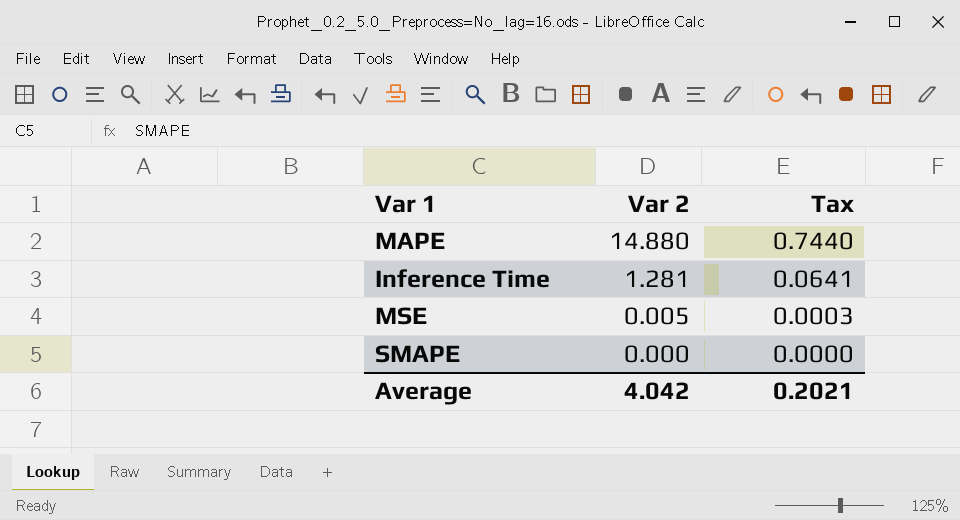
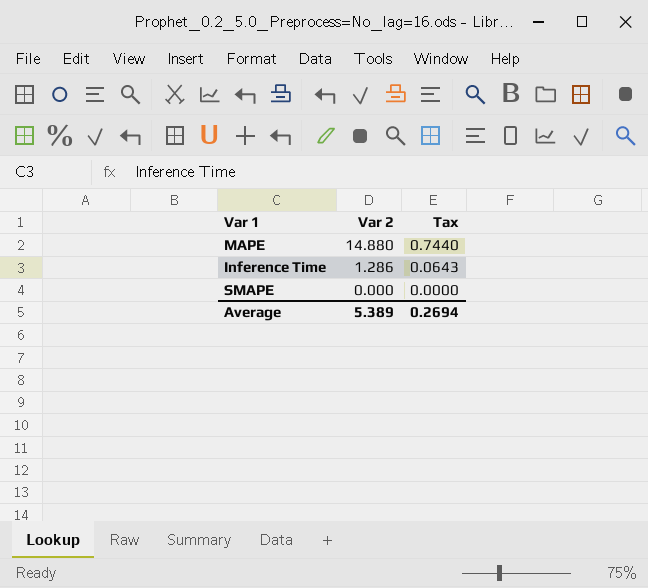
row MSE: 0.005 | 0.0003 -> none
Inference Time | Var 2: 1.281 -> 1.286
Inference Time | Tax: 0.0641 -> 0.0643
Average | Var 2: 4.042 -> 5.389
Average | Tax: 0.2021 -> 0.2694

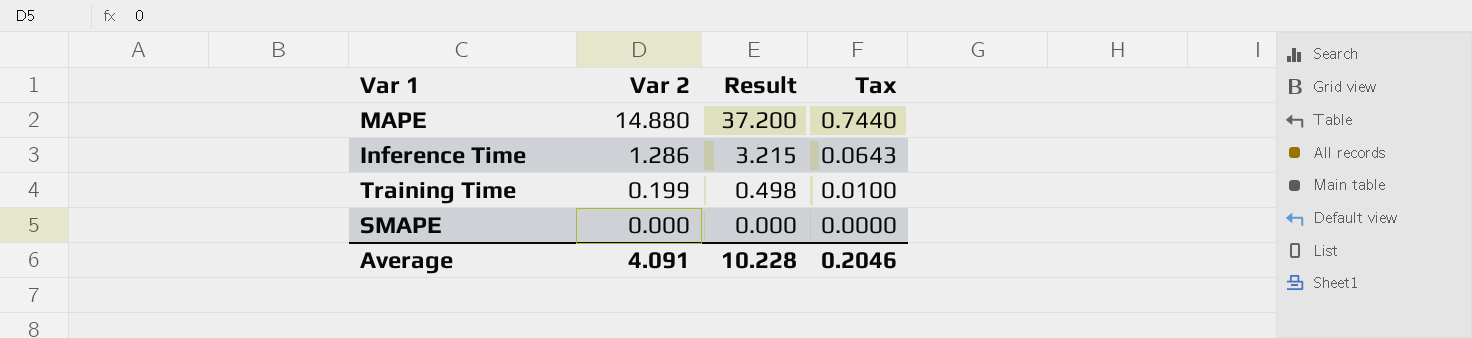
column Result | formula: none -> [Var 2] * 2.5
row Training Time: none -> 0.199 | 0.498 | 0.0100
Average | Var 2: 5.389 -> 4.091
Average | Tax: 0.2694 -> 0.2046

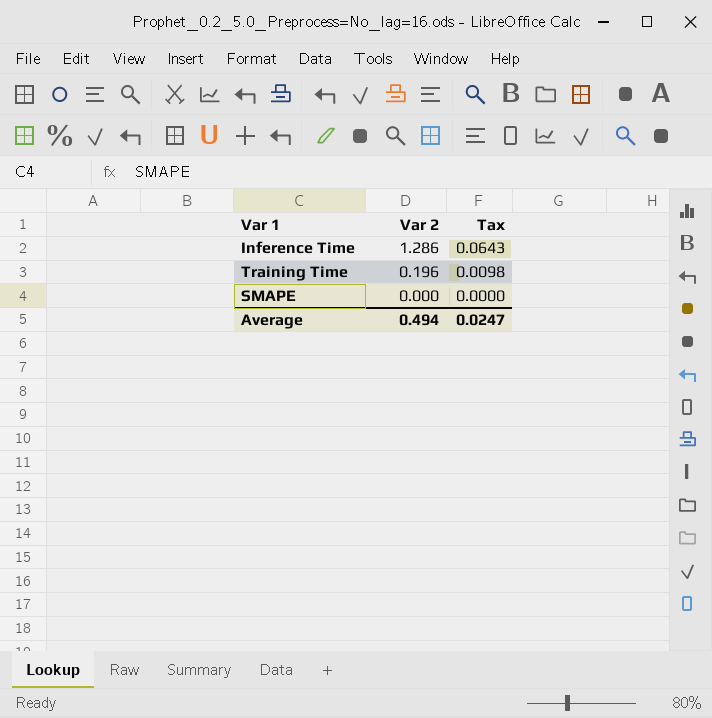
column Result | formula: [Var 2] * 2.5 -> none
row MAPE: 14.880 | 37.200 | 0.7440 -> none
Training Time | Var 2: 0.199 -> 0.196
Training Time | Tax: 0.0100 -> 0.0098
Average | Var 2: 4.091 -> 0.494
Average | Tax: 0.2046 -> 0.0247

